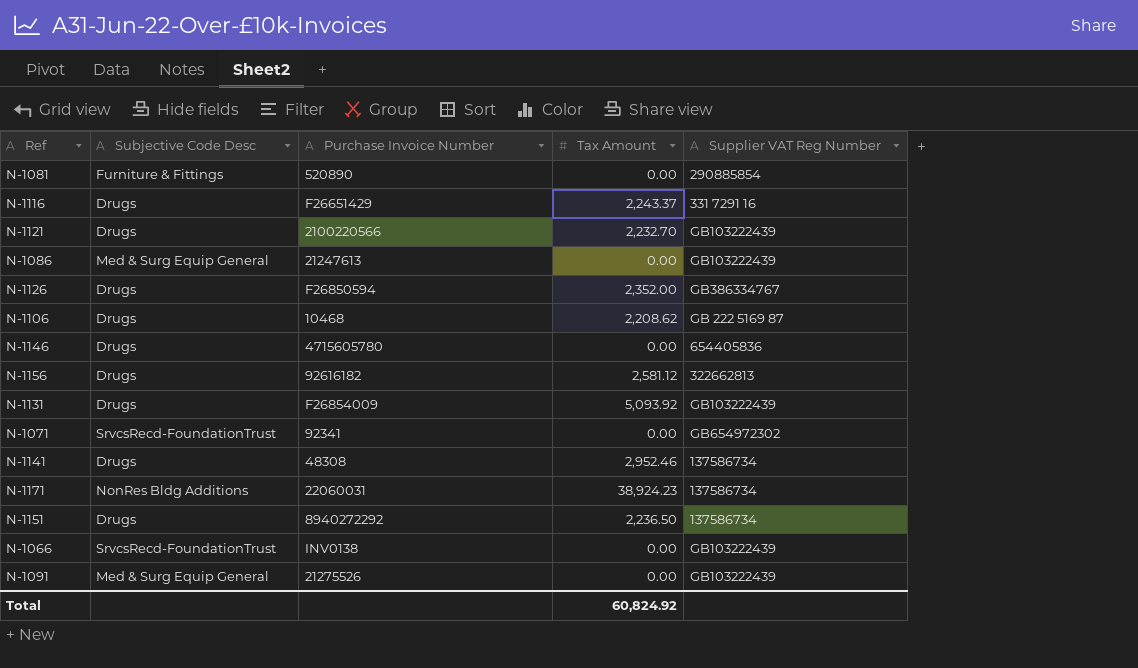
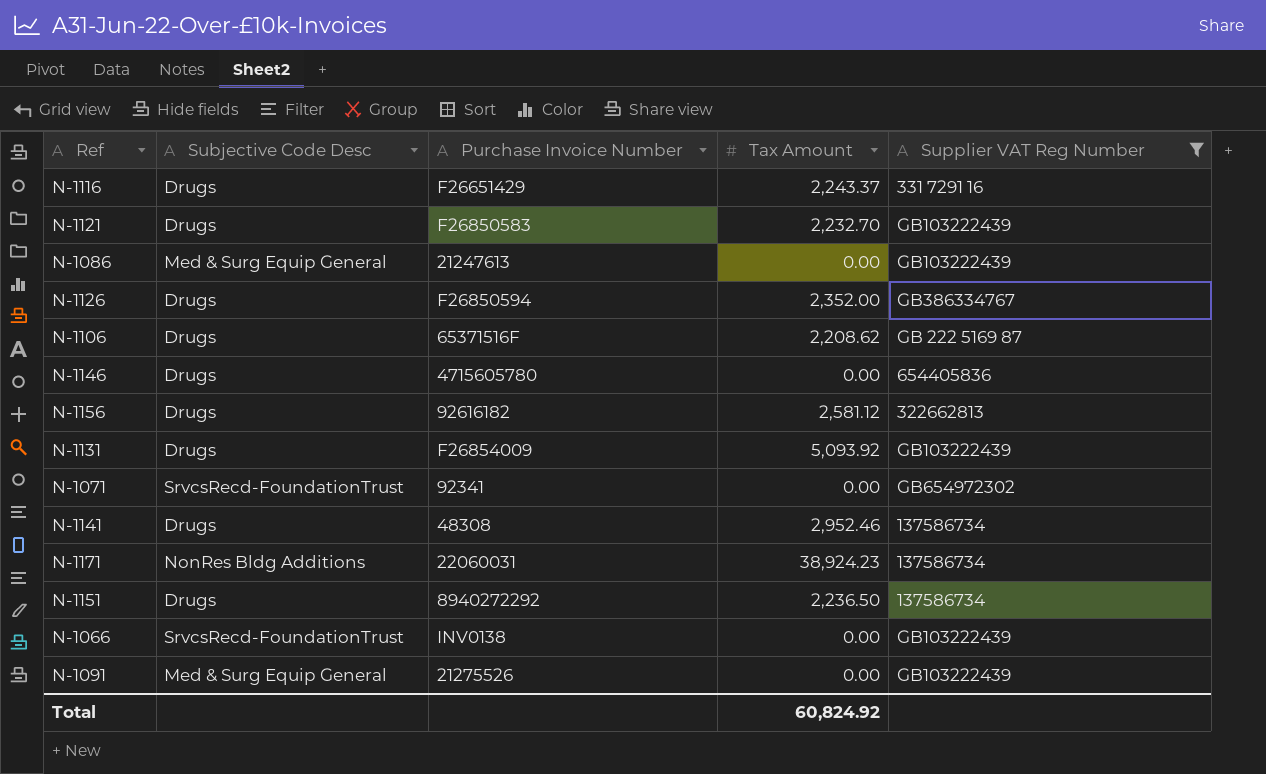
filter: none -> Supplier VAT Reg Number != 290885854
N-1121 | Purchase Invoice Number: 2100220566 -> F26850583
N-1106 | Purchase Invoice Number: 10468 -> 65371516F

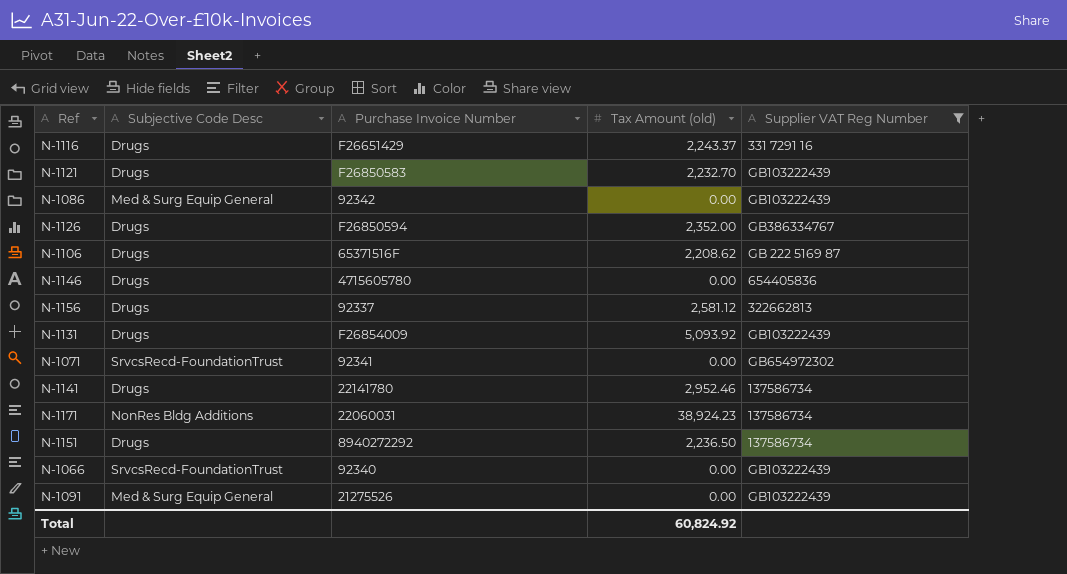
column name: Tax Amount -> Tax Amount (old)
N-1086 | Purchase Invoice Number: 21247613 -> 92342
N-1156 | Purchase Invoice Number: 92616182 -> 92337
N-1141 | Purchase Invoice Number: 48308 -> 22141780
N-1066 | Purchase Invoice Number: INV0138 -> 92340

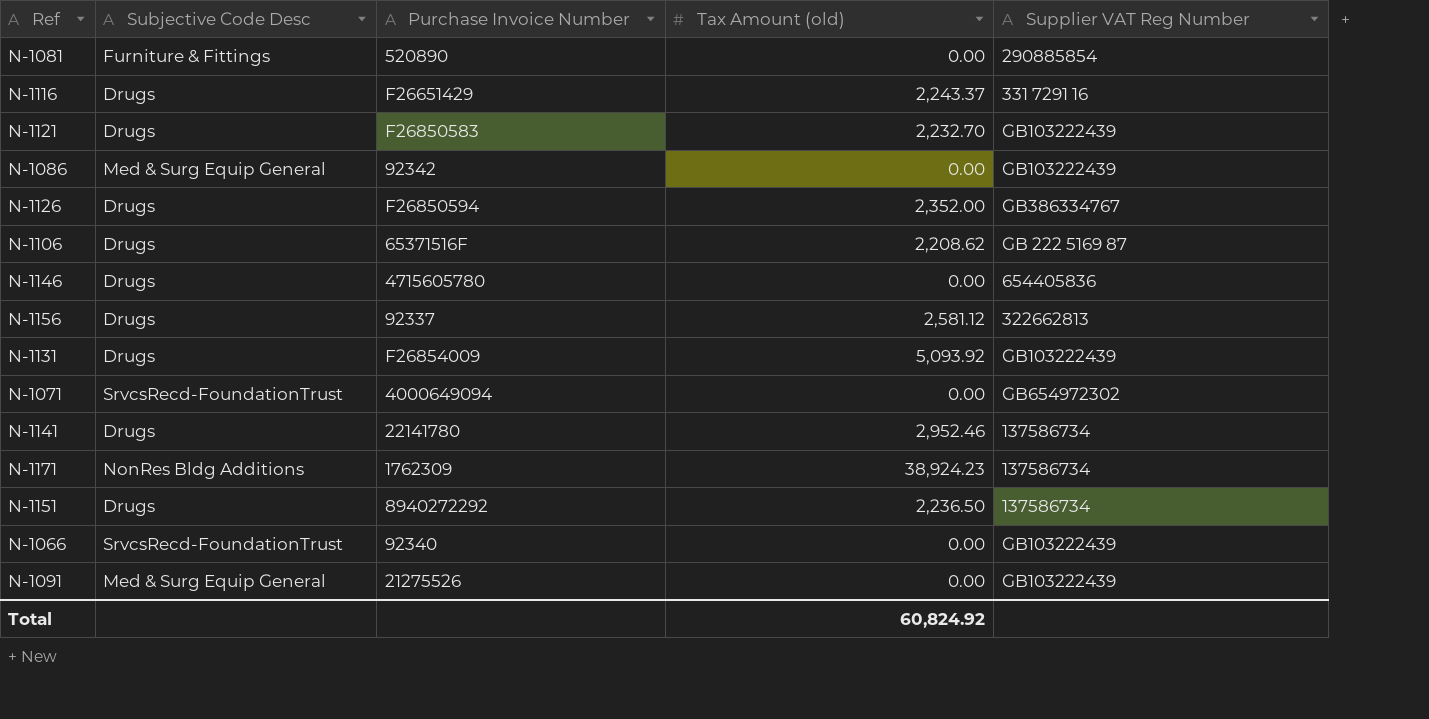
filter: Supplier VAT Reg Number != 290885854 -> none
N-1071 | Purchase Invoice Number: 92341 -> 4000649094
N-1171 | Purchase Invoice Number: 22060031 -> 1762309

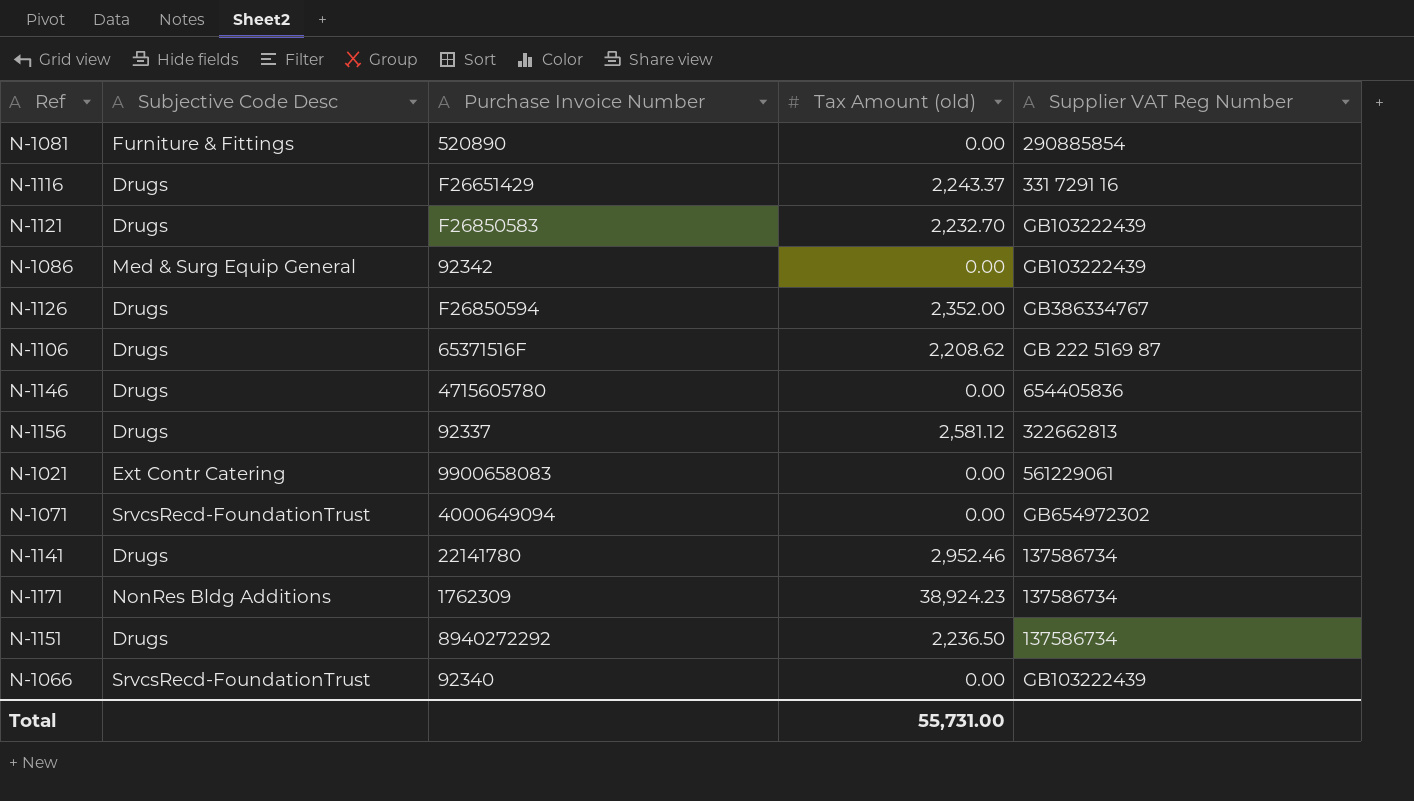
row N-1131: Drugs | F26854009 | 5,093.92 | GB103222439 -> none
row N-1091: Med & Surg Equip General | 21275526 | 0.00 | GB103222439 -> none
row N-1021: none -> Ext Contr Catering | 9900658083 | 0.00 | 561229061
Total | Tax Amount (old): 60,824.92 -> 55,731.00

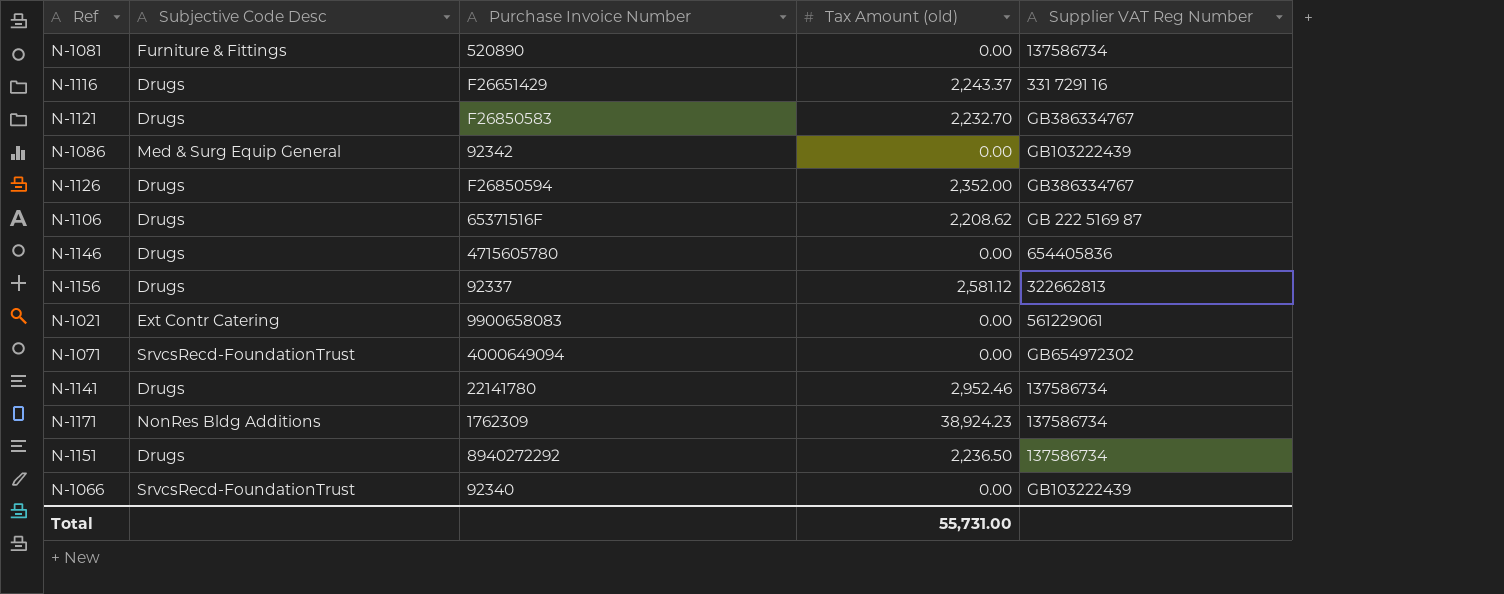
N-1081 | Supplier VAT Reg Number: 290885854 -> 137586734
N-1121 | Supplier VAT Reg Number: GB103222439 -> GB386334767

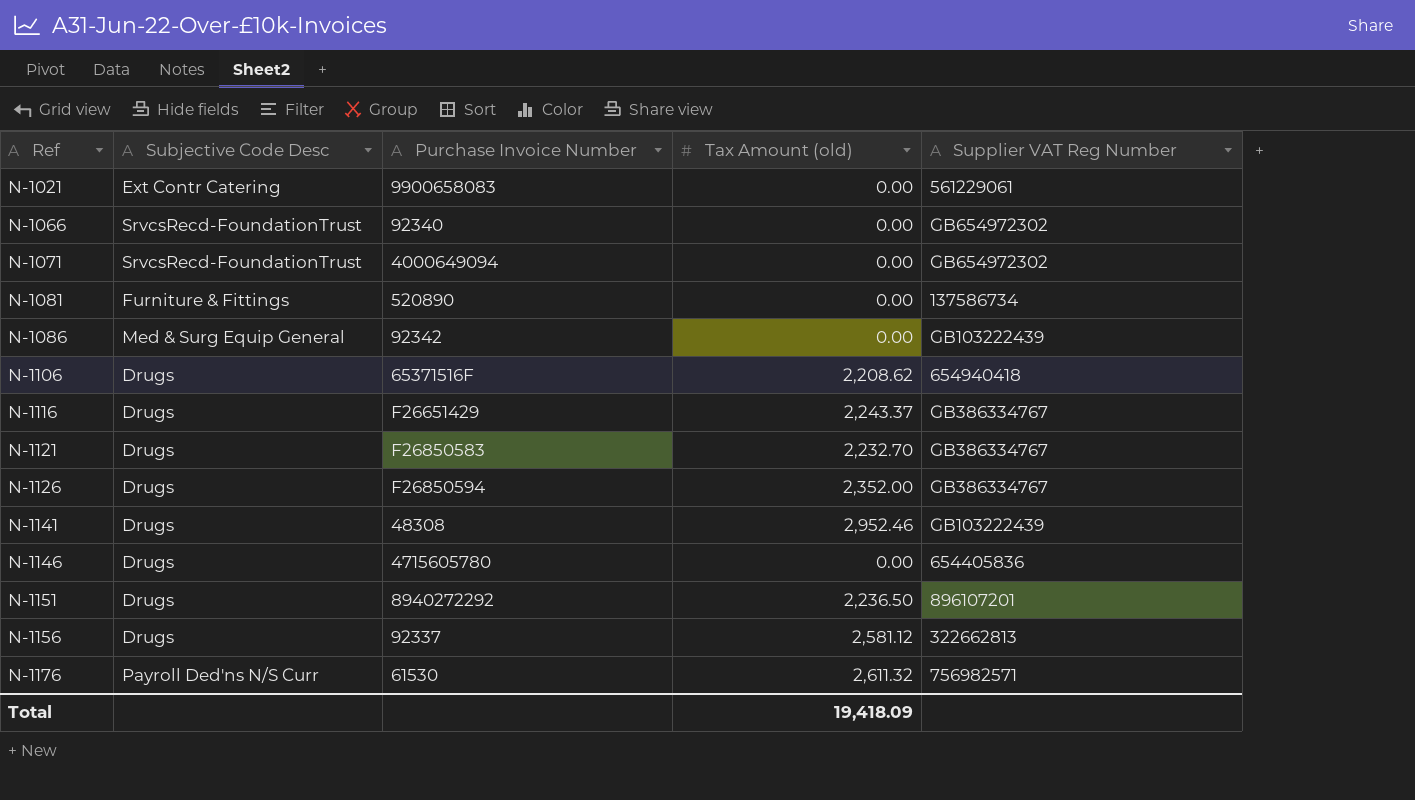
row order: none -> Ref ascending
row N-1171: NonRes Bldg Additions | 1762309 | 38,924.23 | 137586734 -> none
N-1066 | Supplier VAT Reg Number: GB103222439 -> GB654972302
N-1106 | Supplier VAT Reg Number: GB 222 5169 87 -> 654940418
N-1116 | Supplier VAT Reg Number: 331 7291 16 -> GB386334767
N-1141 | Purchase Invoice Number: 22141780 -> 48308
N-1141 | Supplier VAT Reg Number: 137586734 -> GB103222439
N-1151 | Supplier VAT Reg Number: 137586734 -> 896107201
row N-1176: none -> Payroll Ded'ns N/S Curr | 61530 | 2,611.32 | 756982571
Total | Tax Amount (old): 55,731.00 -> 19,418.09

